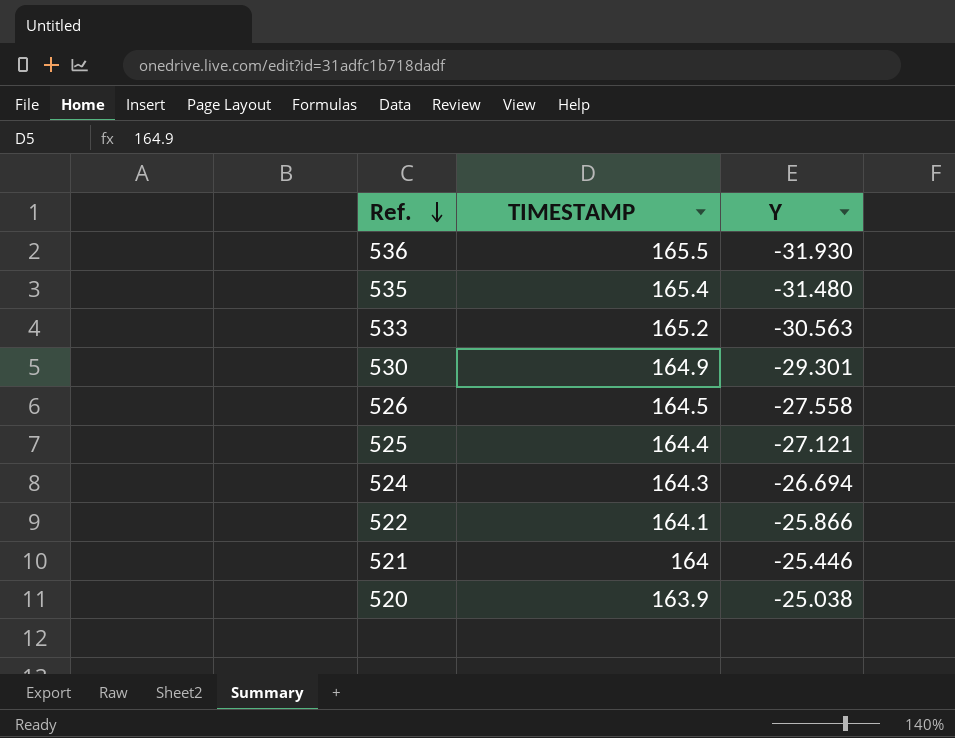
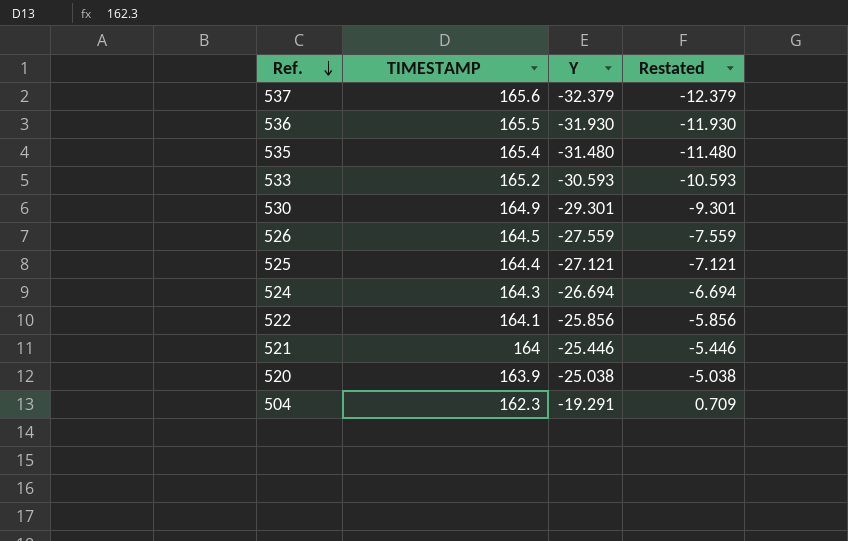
column Restated | formula: none -> [Y] + 20
row 537: none -> 165.6 | -32.379 | -12.379
533 | Y: -30.563 -> -30.593
526 | Y: -27.558 -> -27.559
522 | Y: -25.866 -> -25.856
row 504: none -> 162.3 | -19.291 | 0.709

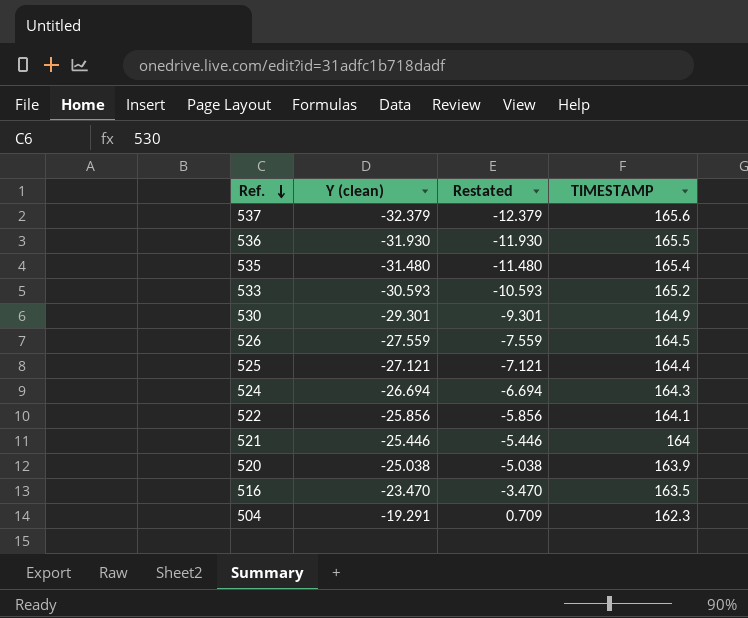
column name: Y -> Y (clean)
column TIMESTAMP | position: 2 -> 4
row 516: none -> -23.470 | -3.470 | 163.5

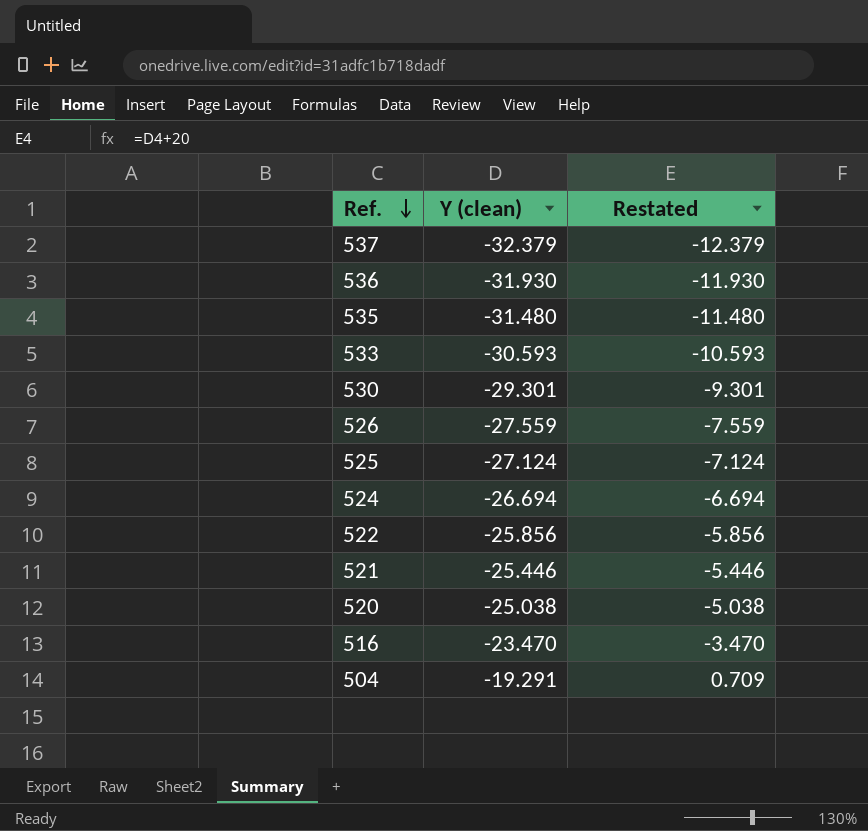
column TIMESTAMP | position: 4 -> none
525 | Y (clean): -27.121 -> -27.124
525 | Restated: -7.121 -> -7.124

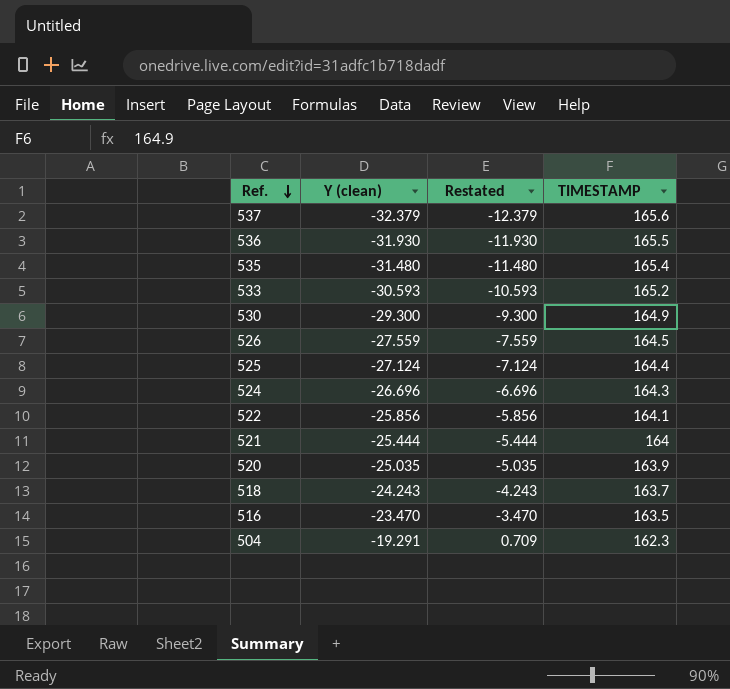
column TIMESTAMP | position: none -> 4
530 | Y (clean): -29.301 -> -29.300
530 | Restated: -9.301 -> -9.300
524 | Y (clean): -26.694 -> -26.696
524 | Restated: -6.694 -> -6.696
521 | Y (clean): -25.446 -> -25.444
521 | Restated: -5.446 -> -5.444
520 | Y (clean): -25.038 -> -25.035
520 | Restated: -5.038 -> -5.035
row 518: none -> -24.243 | -4.243 | 163.7

